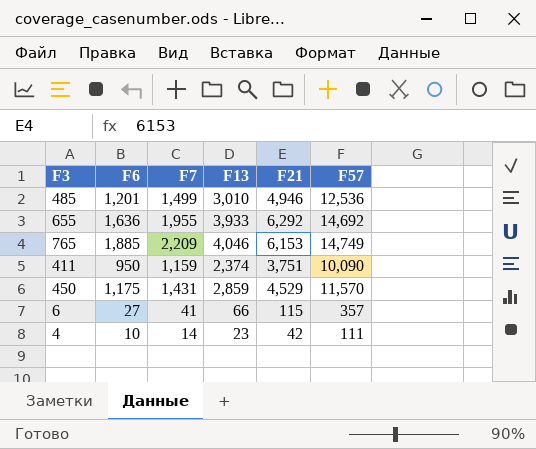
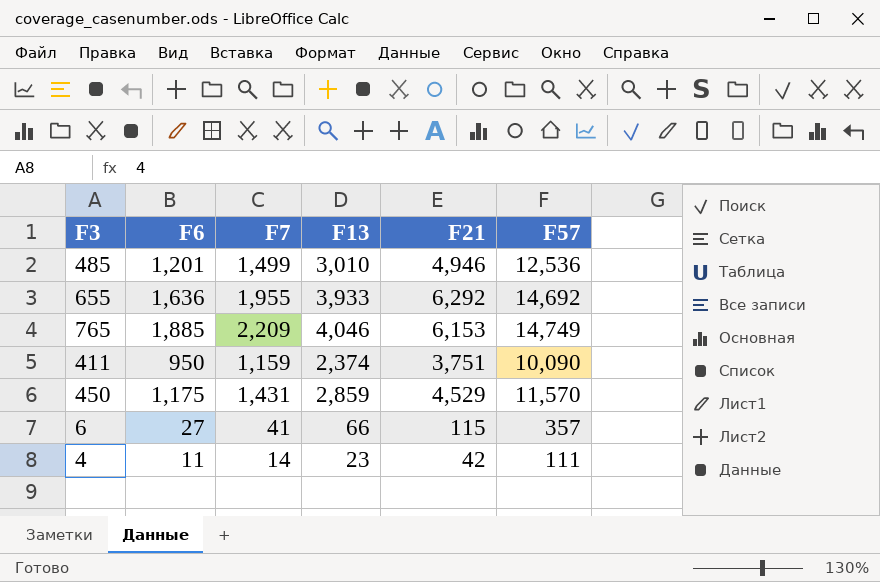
4 | F6: 10 -> 11

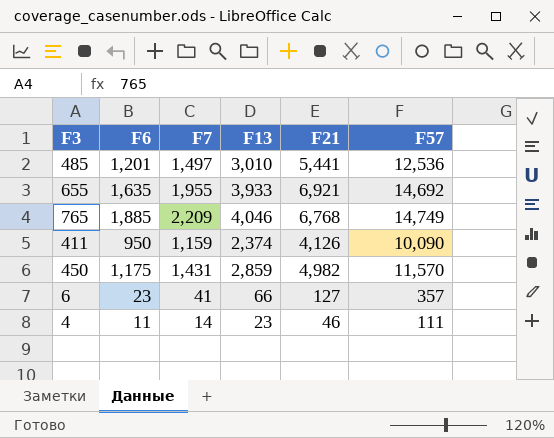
485 | F7: 1,499 -> 1,497
485 | F21: 4,946 -> 5,441
655 | F6: 1,636 -> 1,635
655 | F21: 6,292 -> 6,921
765 | F21: 6,153 -> 6,768
411 | F21: 3,751 -> 4,126
450 | F21: 4,529 -> 4,982
6 | F6: 27 -> 23
6 | F21: 115 -> 127
4 | F21: 42 -> 46

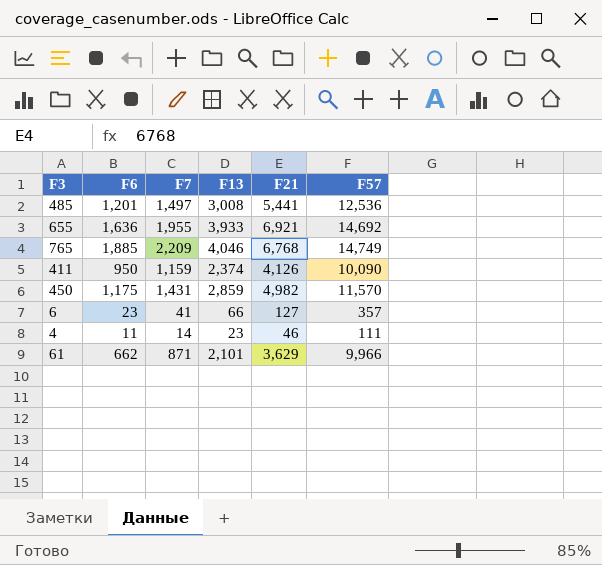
485 | F13: 3,010 -> 3,008
655 | F6: 1,635 -> 1,636
row 61: none -> 662 | 871 | 2,101 | 3,629 | 9,966

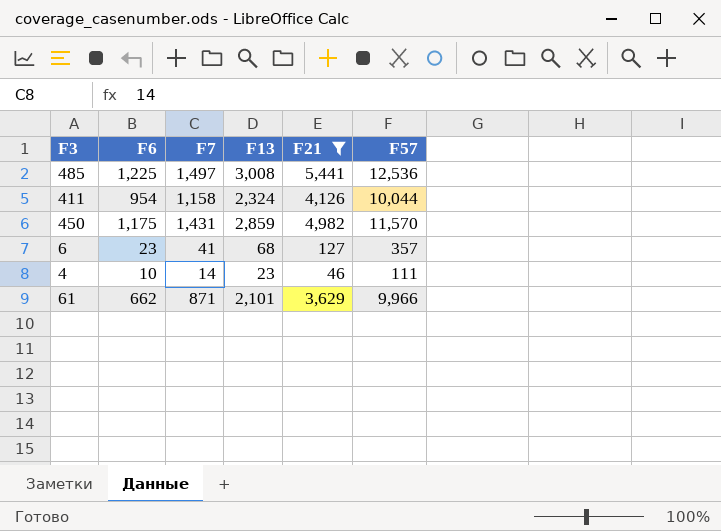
filter: none -> F21 <= 5,441
485 | F6: 1,201 -> 1,225
411 | F6: 950 -> 954
411 | F7: 1,159 -> 1,158
411 | F13: 2,374 -> 2,324
411 | F57: 10,090 -> 10,044
6 | F13: 66 -> 68
4 | F6: 11 -> 10

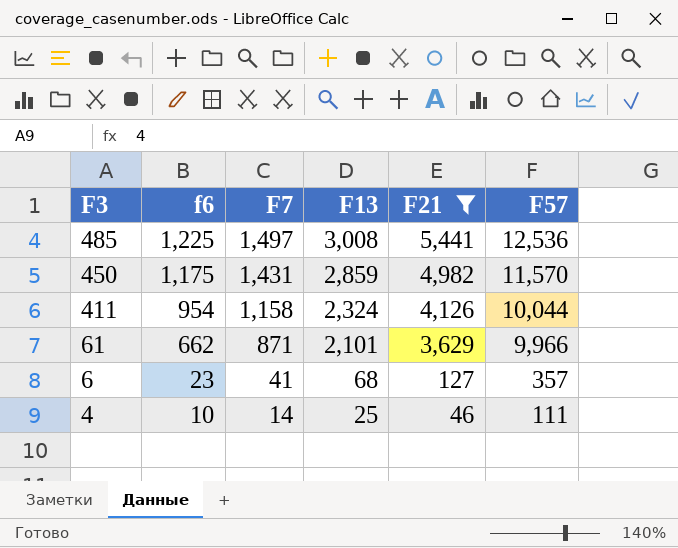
row order: none -> F3 descending
column name: F6 -> f6
4 | F13: 23 -> 25

